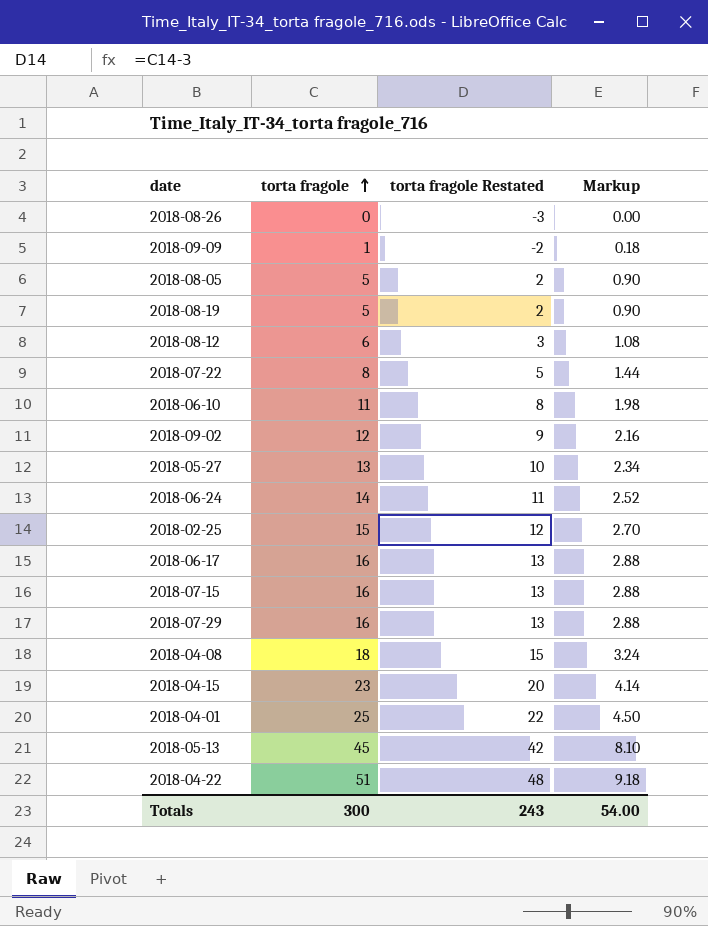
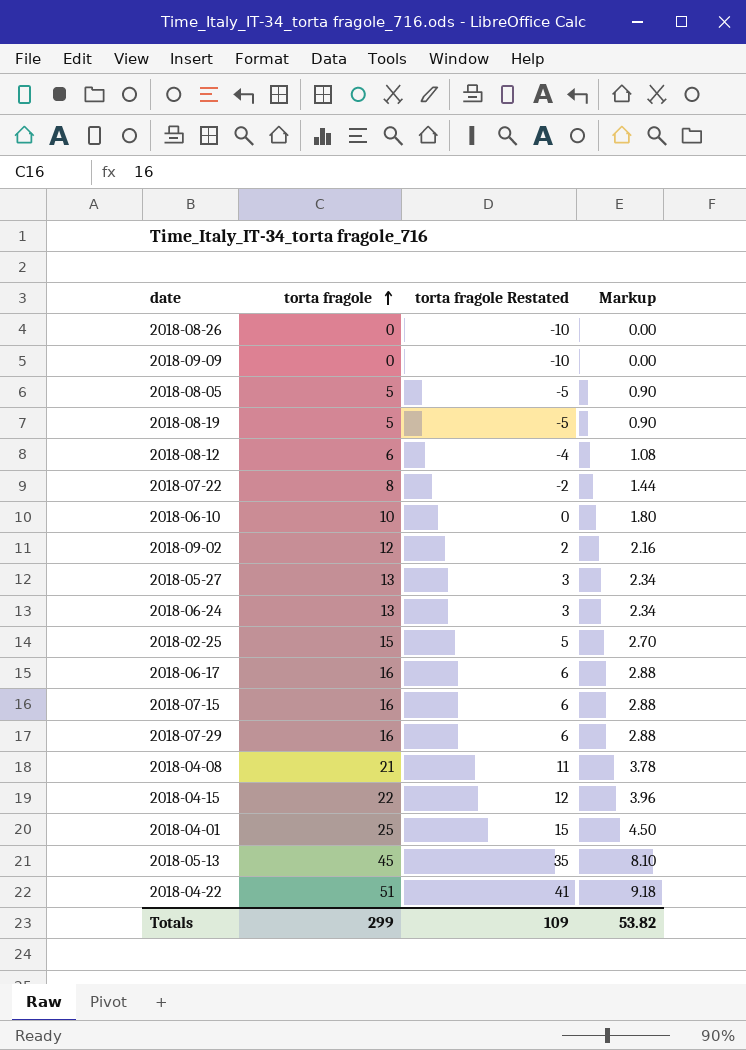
column torta fragole Restated | formula: [torta fragole] - 3 -> [torta fragole] - 10
2018-09-09 | torta fragole: 1 -> 0
2018-09-09 | Markup: 0.18 -> 0.00
2018-06-10 | torta fragole: 11 -> 10
2018-06-10 | Markup: 1.98 -> 1.80
2018-06-24 | torta fragole: 14 -> 13
2018-06-24 | Markup: 2.52 -> 2.34
2018-04-08 | torta fragole: 18 -> 21
2018-04-08 | Markup: 3.24 -> 3.78
2018-04-15 | torta fragole: 23 -> 22
2018-04-15 | Markup: 4.14 -> 3.96
Totals | torta fragole: 300 -> 299
Totals | torta fragole Restated: 243 -> 109
Totals | Markup: 54.00 -> 53.82

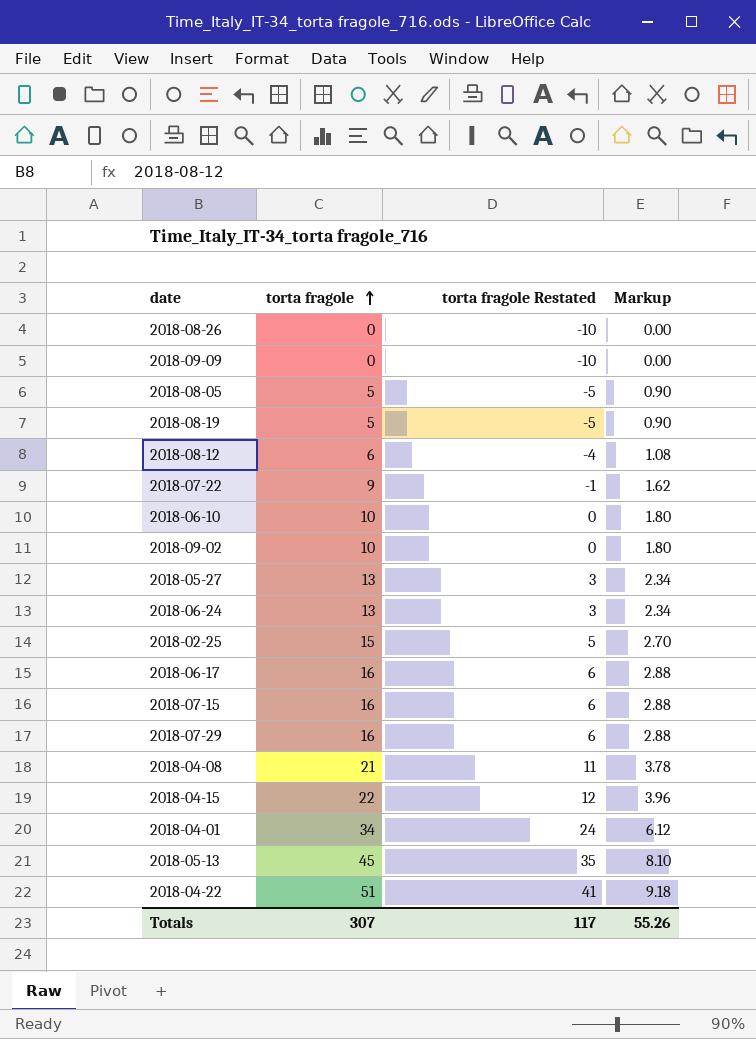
2018-07-22 | torta fragole: 8 -> 9
2018-07-22 | torta fragole Restated: -2 -> -1
2018-07-22 | Markup: 1.44 -> 1.62
2018-09-02 | torta fragole: 12 -> 10
2018-09-02 | torta fragole Restated: 2 -> 0
2018-09-02 | Markup: 2.16 -> 1.80
2018-04-01 | torta fragole: 25 -> 34
2018-04-01 | torta fragole Restated: 15 -> 24
2018-04-01 | Markup: 4.50 -> 6.12
Totals | torta fragole: 299 -> 307
Totals | torta fragole Restated: 109 -> 117
Totals | Markup: 53.82 -> 55.26

